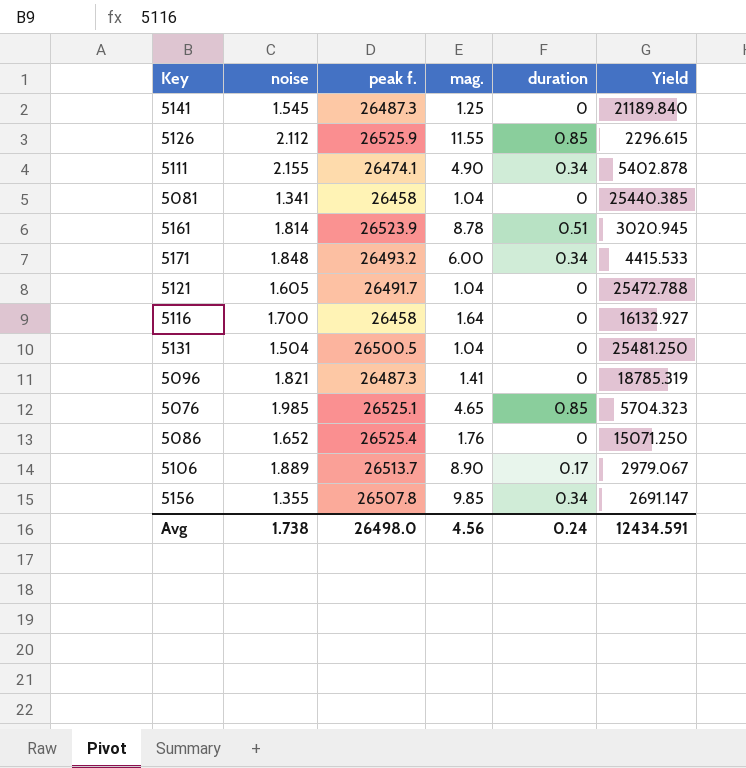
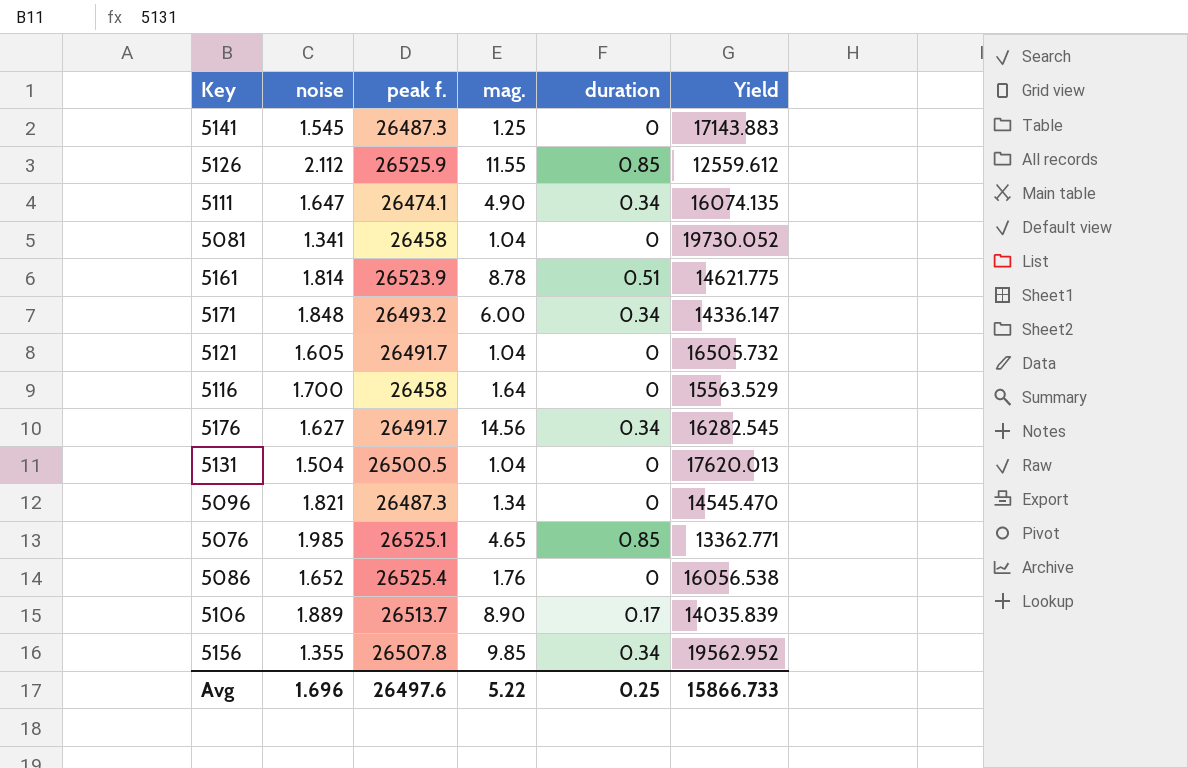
column Yield | formula: [peak f.] / [mag.] -> [peak f.] / [noise]
5111 | noise: 2.155 -> 1.647
row 5176: none -> 1.627 | 26491.7 | 14.56 | 0.34 | 16282.545
5096 | mag.: 1.41 -> 1.34
Avg | noise: 1.738 -> 1.696
Avg | peak f.: 26498.0 -> 26497.6
Avg | mag.: 4.56 -> 5.22
Avg | duration: 0.24 -> 0.25
Avg | Yield: 12434.591 -> 15866.733

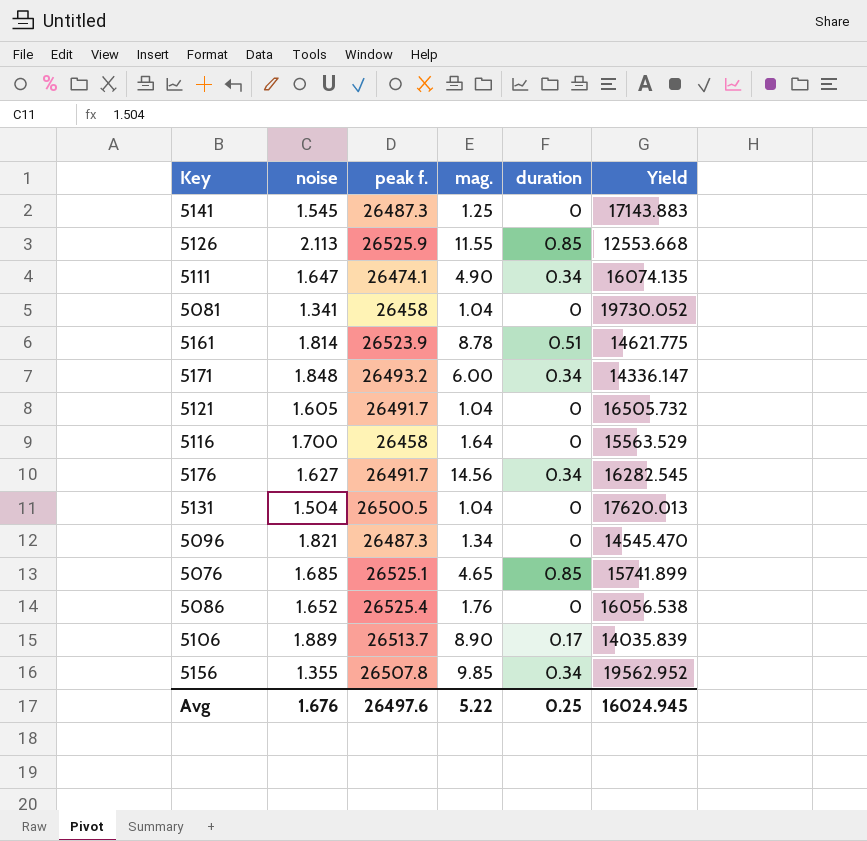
5126 | noise: 2.112 -> 2.113
5126 | Yield: 12559.612 -> 12553.668
5076 | noise: 1.985 -> 1.685
5076 | Yield: 13362.771 -> 15741.899
Avg | noise: 1.696 -> 1.676
Avg | Yield: 15866.733 -> 16024.945

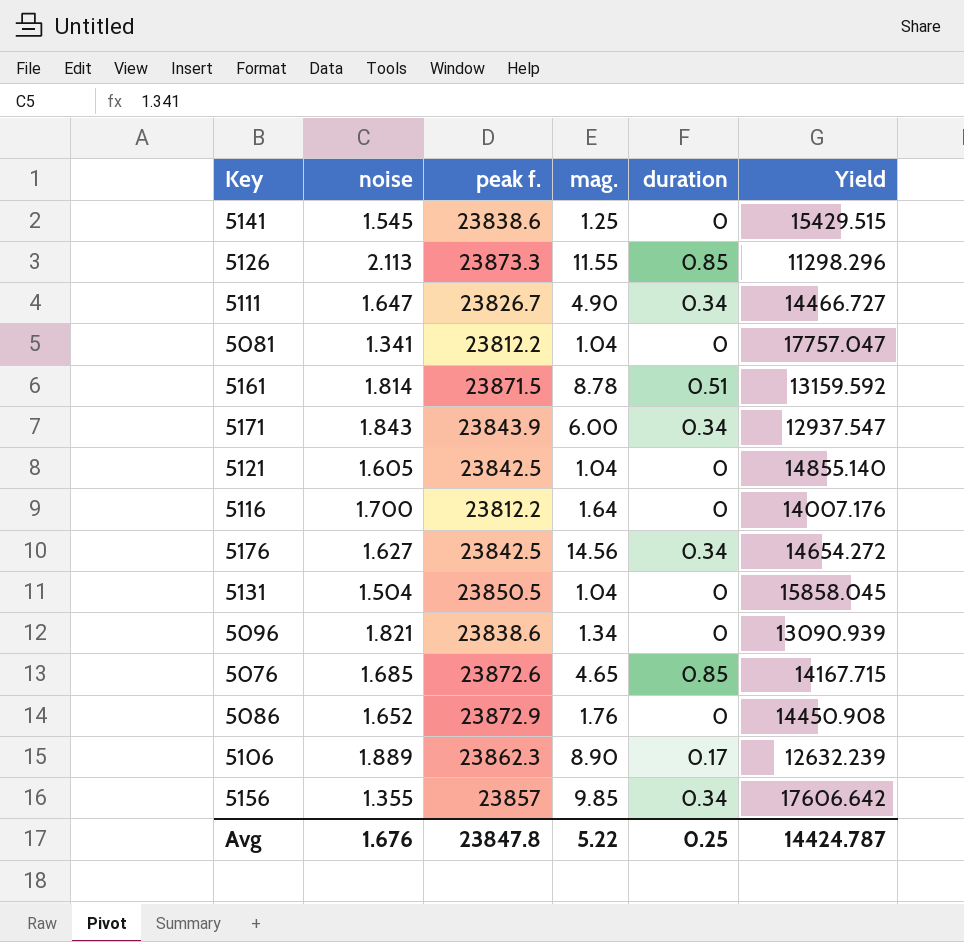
5141 | peak f.: 26487.3 -> 23838.6
5141 | Yield: 17143.883 -> 15429.515
5126 | peak f.: 26525.9 -> 23873.3
5126 | Yield: 12553.668 -> 11298.296
5111 | peak f.: 26474.1 -> 23826.7
5111 | Yield: 16074.135 -> 14466.727
5081 | peak f.: 26458 -> 23812.2
5081 | Yield: 19730.052 -> 17757.047
5161 | peak f.: 26523.9 -> 23871.5
5161 | Yield: 14621.775 -> 13159.592
5171 | noise: 1.848 -> 1.843
5171 | peak f.: 26493.2 -> 23843.9
5171 | Yield: 14336.147 -> 12937.547
5121 | peak f.: 26491.7 -> 23842.5
5121 | Yield: 16505.732 -> 14855.140
5116 | peak f.: 26458 -> 23812.2
5116 | Yield: 15563.529 -> 14007.176
5176 | peak f.: 26491.7 -> 23842.5
5176 | Yield: 16282.545 -> 14654.272
5131 | peak f.: 26500.5 -> 23850.5
5131 | Yield: 17620.013 -> 15858.045
5096 | peak f.: 26487.3 -> 23838.6
5096 | Yield: 14545.470 -> 13090.939
5076 | peak f.: 26525.1 -> 23872.6
5076 | Yield: 15741.899 -> 14167.715
5086 | peak f.: 26525.4 -> 23872.9
5086 | Yield: 16056.538 -> 14450.908
5106 | peak f.: 26513.7 -> 23862.3
5106 | Yield: 14035.839 -> 12632.239
5156 | peak f.: 26507.8 -> 23857
5156 | Yield: 19562.952 -> 17606.642
Avg | peak f.: 26497.6 -> 23847.8
Avg | Yield: 16024.945 -> 14424.787

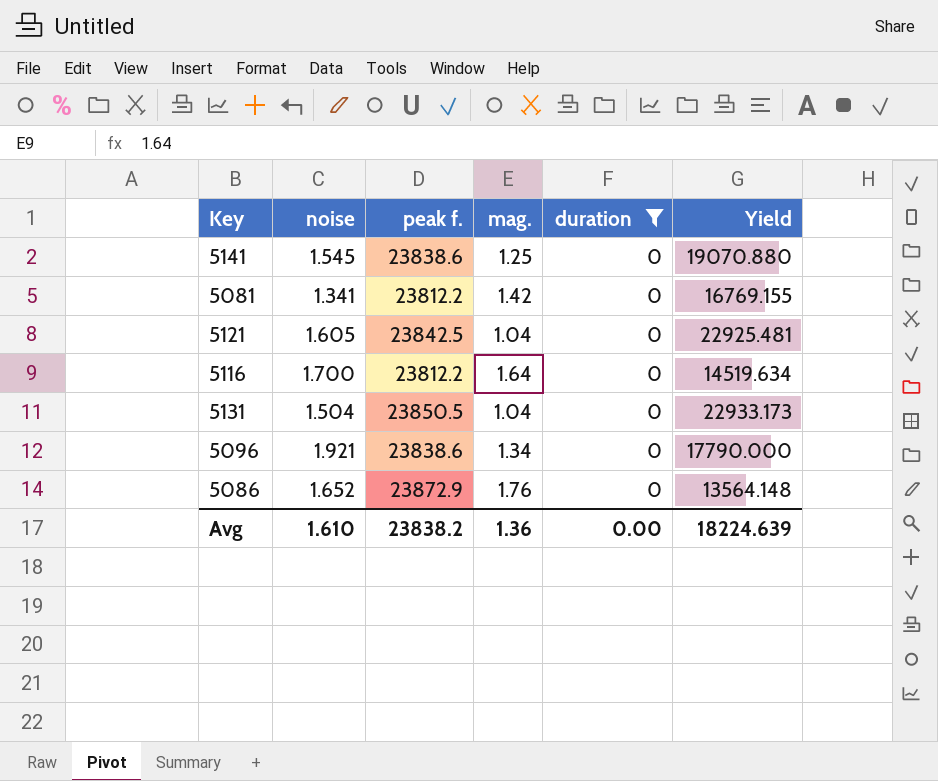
filter: none -> duration = 0
column Yield | formula: [peak f.] / [noise] -> [peak f.] / [mag.]
5081 | mag.: 1.04 -> 1.42
5096 | noise: 1.821 -> 1.921
Avg | noise: 1.676 -> 1.610
Avg | peak f.: 23847.8 -> 23838.2
Avg | mag.: 5.22 -> 1.36
Avg | duration: 0.25 -> 0.00
Avg | Yield: 14424.787 -> 18224.639

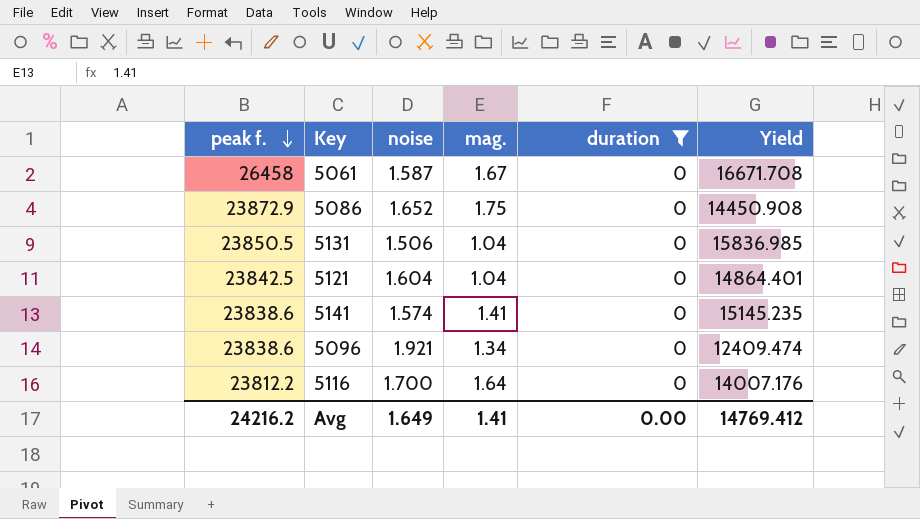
row order: none -> peak f. descending
column peak f. | position: 3 -> 1
column Yield | formula: [peak f.] / [mag.] -> [peak f.] / [noise]
row 5081: 1.341 | 23812.2 | 1.42 | 0 | 16769.155 -> none
row 5061: none -> 26458 | 1.587 | 1.67 | 0 | 16671.708
5086 | mag.: 1.76 -> 1.75
5131 | noise: 1.504 -> 1.506
5121 | noise: 1.605 -> 1.604
5141 | noise: 1.545 -> 1.574
5141 | mag.: 1.25 -> 1.41
Avg | peak f.: 23838.2 -> 24216.2
Avg | noise: 1.610 -> 1.649
Avg | mag.: 1.36 -> 1.41
Avg | Yield: 18224.639 -> 14769.412

